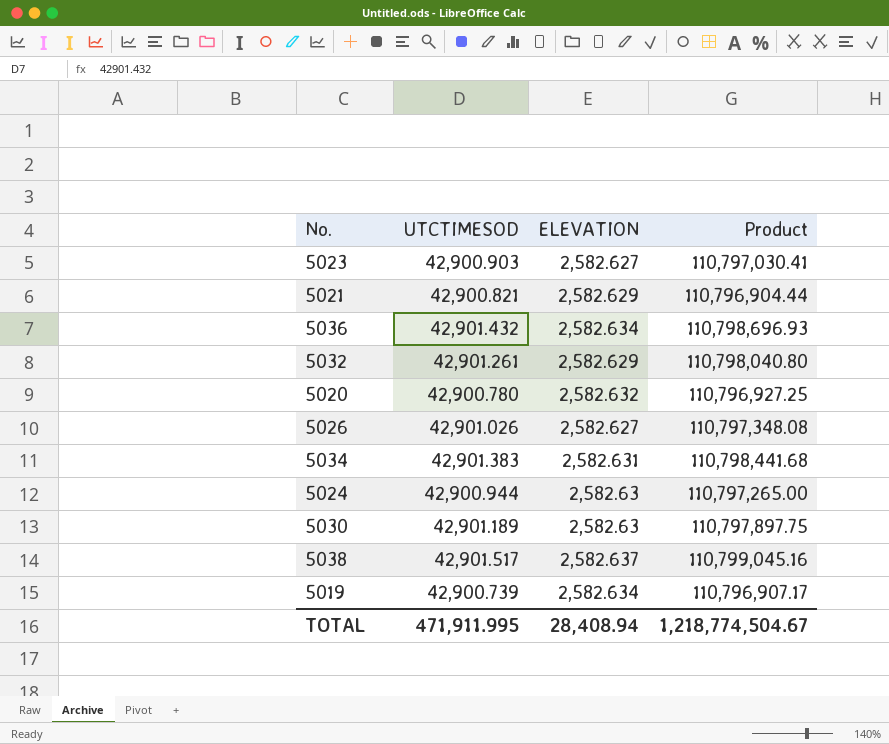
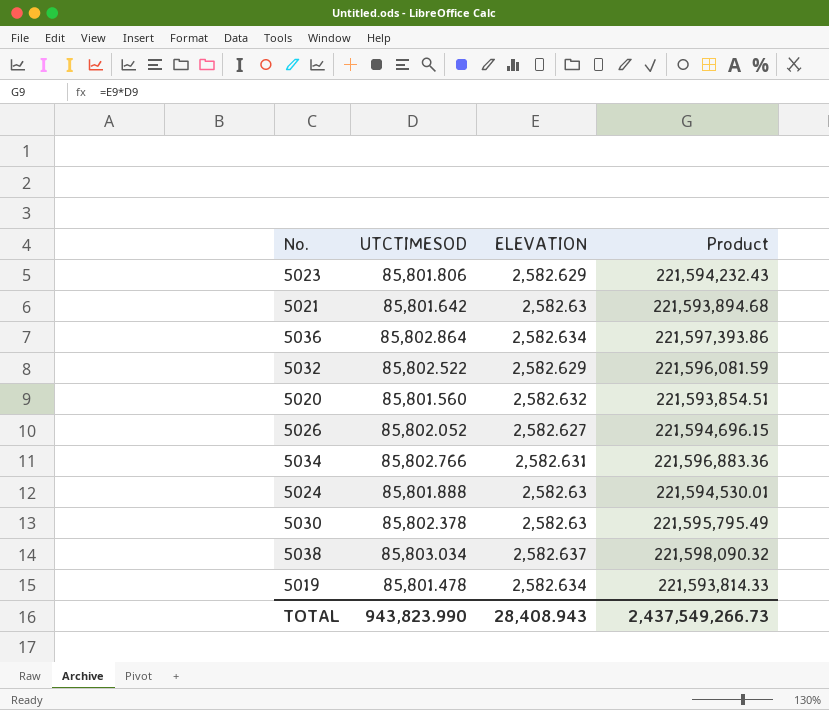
5023 | UTCTIMESOD: 42,900.903 -> 85,801.806
5023 | ELEVATION: 2,582.627 -> 2,582.629
5023 | Product: 110,797,030.41 -> 221,594,232.43
5021 | UTCTIMESOD: 42,900.821 -> 85,801.642
5021 | ELEVATION: 2,582.629 -> 2,582.63
5021 | Product: 110,796,904.44 -> 221,593,894.68
5036 | UTCTIMESOD: 42,901.432 -> 85,802.864
5036 | Product: 110,798,696.93 -> 221,597,393.86
5032 | UTCTIMESOD: 42,901.261 -> 85,802.522
5032 | Product: 110,798,040.80 -> 221,596,081.59
5020 | UTCTIMESOD: 42,900.780 -> 85,801.560
5020 | Product: 110,796,927.25 -> 221,593,854.51
5026 | UTCTIMESOD: 42,901.026 -> 85,802.052
5026 | Product: 110,797,348.08 -> 221,594,696.15
5034 | UTCTIMESOD: 42,901.383 -> 85,802.766
5034 | Product: 110,798,441.68 -> 221,596,883.36
5024 | UTCTIMESOD: 42,900.944 -> 85,801.888
5024 | Product: 110,797,265.00 -> 221,594,530.01
5030 | UTCTIMESOD: 42,901.189 -> 85,802.378
5030 | Product: 110,797,897.75 -> 221,595,795.49
5038 | UTCTIMESOD: 42,901.517 -> 85,803.034
5038 | Product: 110,799,045.16 -> 221,598,090.32
5019 | UTCTIMESOD: 42,900.739 -> 85,801.478
5019 | Product: 110,796,907.17 -> 221,593,814.33
TOTAL | UTCTIMESOD: 471,911.995 -> 943,823.990
TOTAL | ELEVATION: 28,408.94 -> 28,408.943
TOTAL | Product: 1,218,774,504.67 -> 2,437,549,266.73

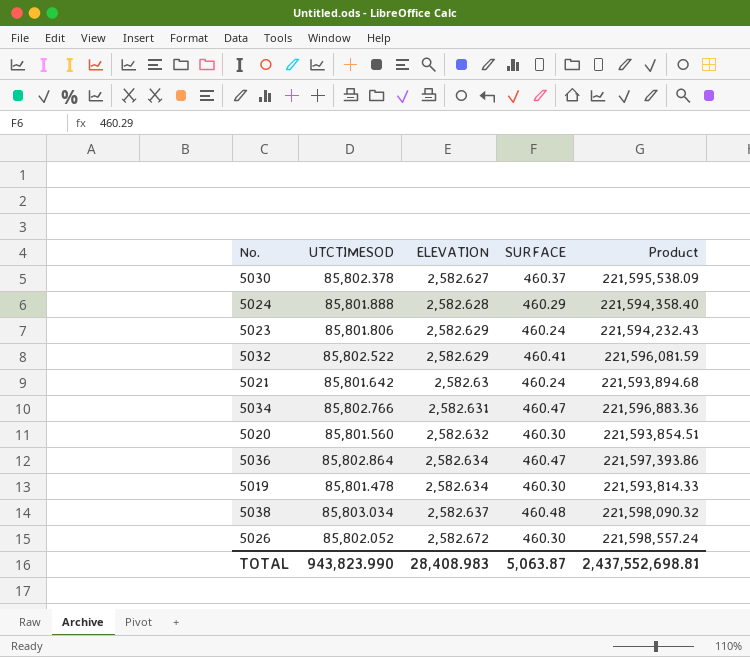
row order: none -> ELEVATION ascending
column SURFACE | position: none -> 4
5030 | ELEVATION: 2,582.63 -> 2,582.627
5030 | Product: 221,595,795.49 -> 221,595,538.09
5024 | ELEVATION: 2,582.63 -> 2,582.628
5024 | Product: 221,594,530.01 -> 221,594,358.40
5026 | ELEVATION: 2,582.627 -> 2,582.672
5026 | Product: 221,594,696.15 -> 221,598,557.24
TOTAL | ELEVATION: 28,408.943 -> 28,408.983
TOTAL | Product: 2,437,549,266.73 -> 2,437,552,698.81

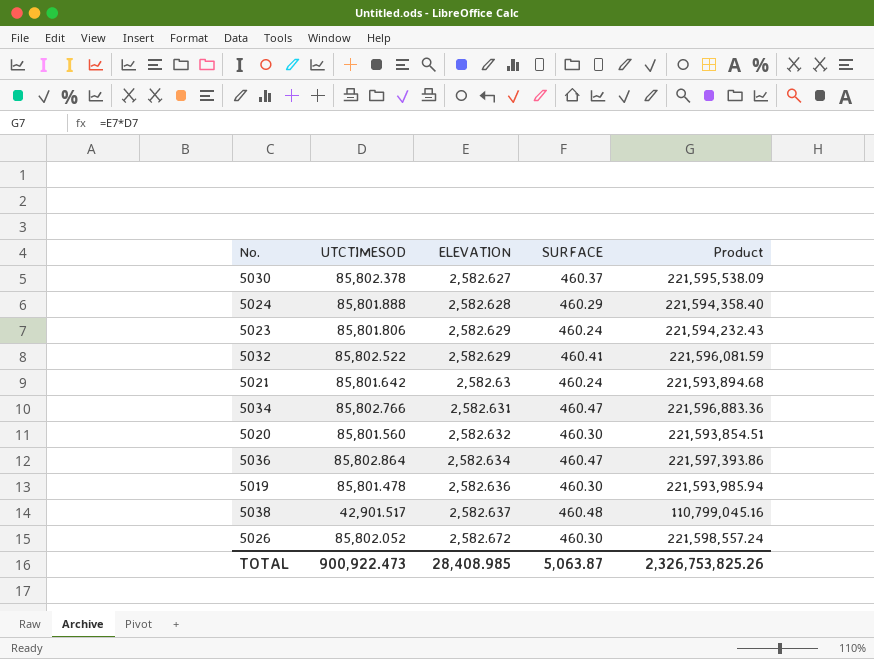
5019 | ELEVATION: 2,582.634 -> 2,582.636
5019 | Product: 221,593,814.33 -> 221,593,985.94
5038 | UTCTIMESOD: 85,803.034 -> 42,901.517
5038 | Product: 221,598,090.32 -> 110,799,045.16
TOTAL | UTCTIMESOD: 943,823.990 -> 900,922.473
TOTAL | ELEVATION: 28,408.983 -> 28,408.985
TOTAL | Product: 2,437,552,698.81 -> 2,326,753,825.26

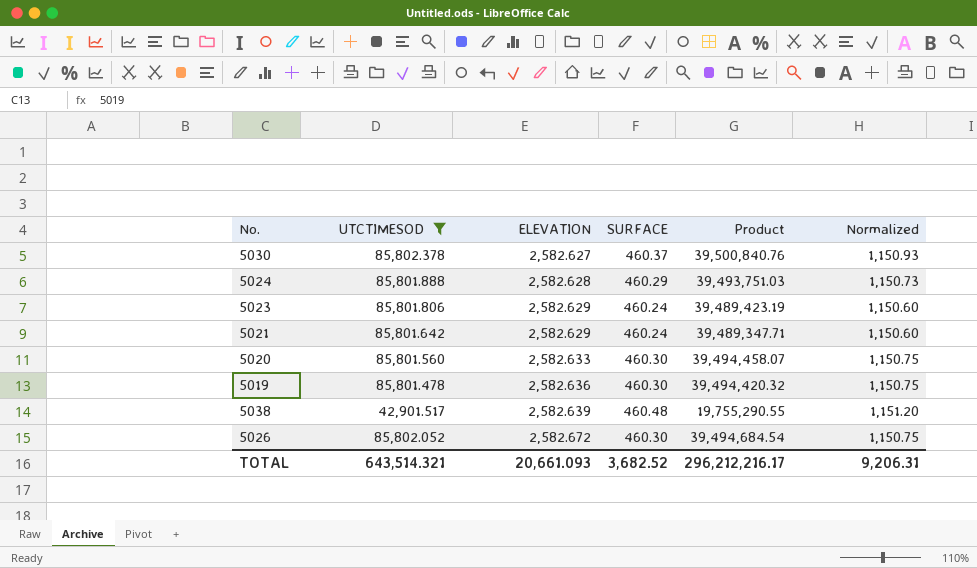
filter: none -> UTCTIMESOD <= 85,802.378
column Product | formula: [UTCTIMESOD] * [ELEVATION] -> [UTCTIMESOD] * [SURFACE]
column Normalized | formula: none -> [SURFACE] * 2.5
5021 | ELEVATION: 2,582.63 -> 2,582.629
5020 | ELEVATION: 2,582.632 -> 2,582.633
5038 | ELEVATION: 2,582.637 -> 2,582.639
TOTAL | UTCTIMESOD: 900,922.473 -> 643,514.321
TOTAL | ELEVATION: 28,408.985 -> 20,661.093
TOTAL | SURFACE: 5,063.87 -> 3,682.52
TOTAL | Product: 2,326,753,825.26 -> 296,212,216.17

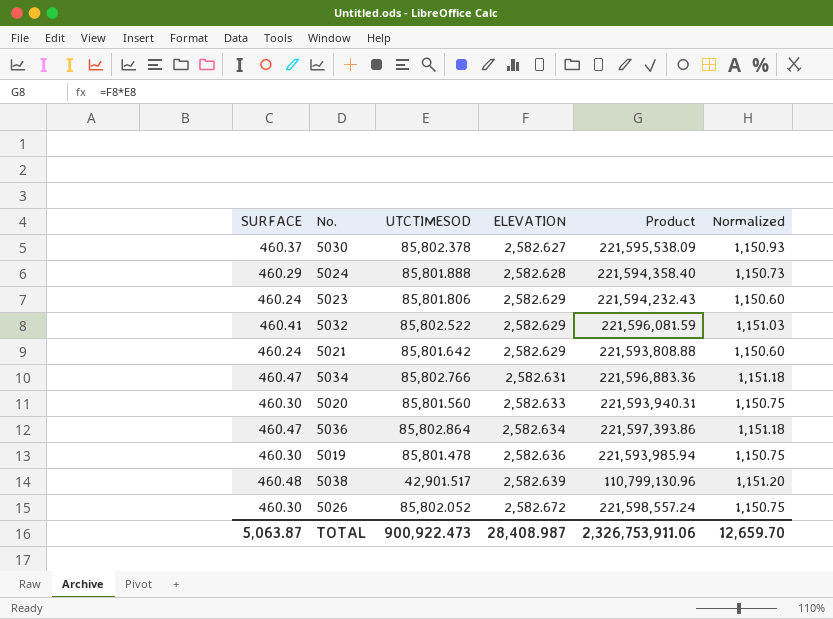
filter: UTCTIMESOD <= 85,802.378 -> none
column SURFACE | position: 4 -> 1
column Product | formula: [UTCTIMESOD] * [SURFACE] -> [UTCTIMESOD] * [ELEVATION]
TOTAL | SURFACE: 3,682.52 -> 5,063.87
TOTAL | UTCTIMESOD: 643,514.321 -> 900,922.473
TOTAL | ELEVATION: 20,661.093 -> 28,408.987
TOTAL | Product: 296,212,216.17 -> 2,326,753,911.06
TOTAL | Normalized: 9,206.31 -> 12,659.70

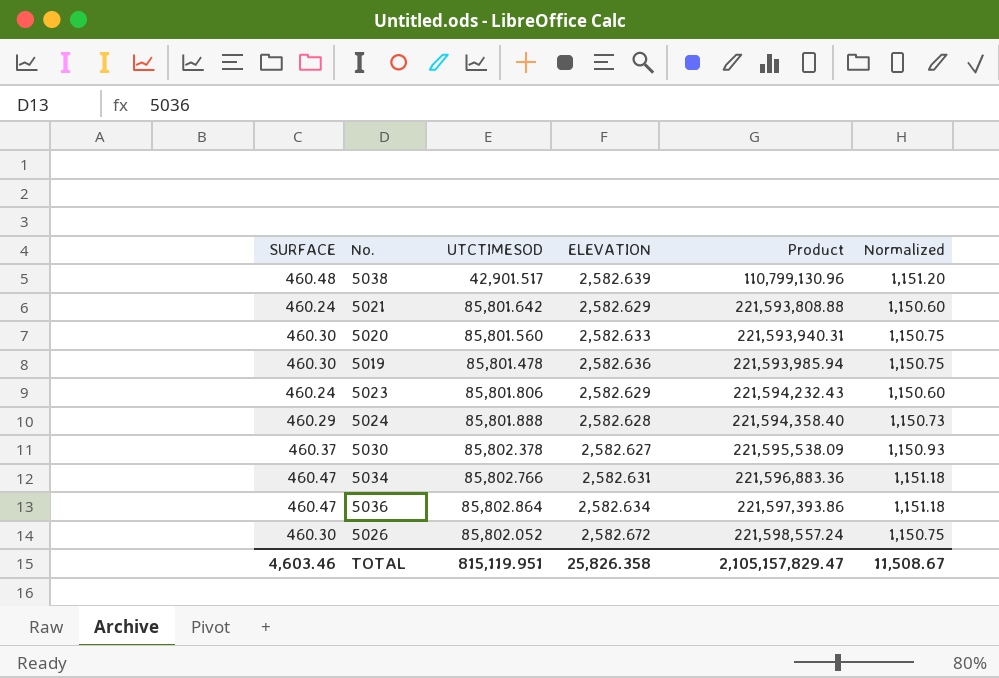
row order: ELEVATION ascending -> Product ascending
row 5032: 460.41 | 85,802.522 | 2,582.629 | 221,596,081.59 | 1,151.03 -> none
TOTAL | SURFACE: 5,063.87 -> 4,603.46
TOTAL | UTCTIMESOD: 900,922.473 -> 815,119.951
TOTAL | ELEVATION: 28,408.987 -> 25,826.358
TOTAL | Product: 2,326,753,911.06 -> 2,105,157,829.47
TOTAL | Normalized: 12,659.70 -> 11,508.67

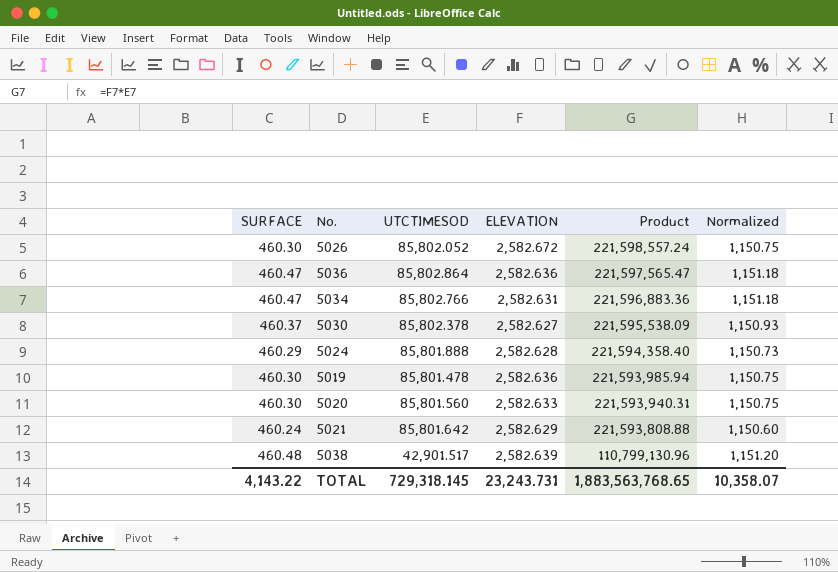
row order: Product ascending -> Product descending
row 5023: 460.24 | 85,801.806 | 2,582.629 | 221,594,232.43 | 1,150.60 -> none
5036 | ELEVATION: 2,582.634 -> 2,582.636
5036 | Product: 221,597,393.86 -> 221,597,565.47
TOTAL | SURFACE: 4,603.46 -> 4,143.22
TOTAL | UTCTIMESOD: 815,119.951 -> 729,318.145
TOTAL | ELEVATION: 25,826.358 -> 23,243.731
TOTAL | Product: 2,105,157,829.47 -> 1,883,563,768.65
TOTAL | Normalized: 11,508.67 -> 10,358.07

